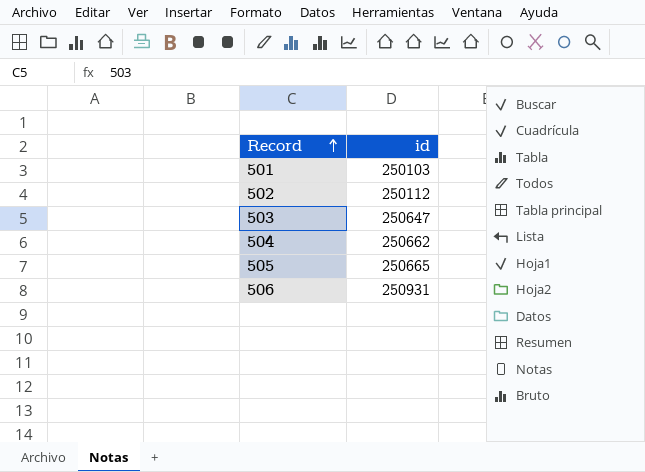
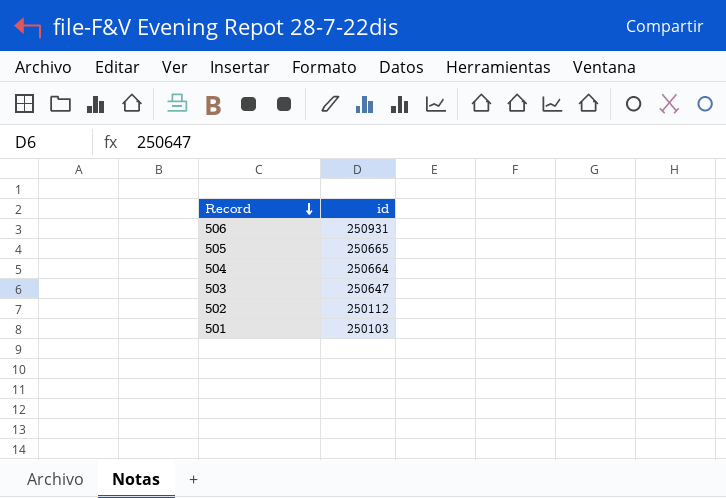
row order: Record ascending -> Record descending
504 | id: 250662 -> 250664

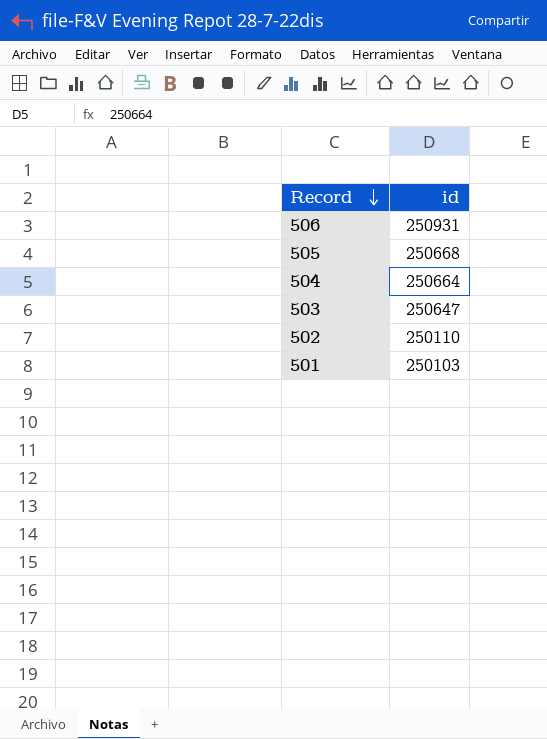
505 | id: 250665 -> 250668
502 | id: 250112 -> 250110

